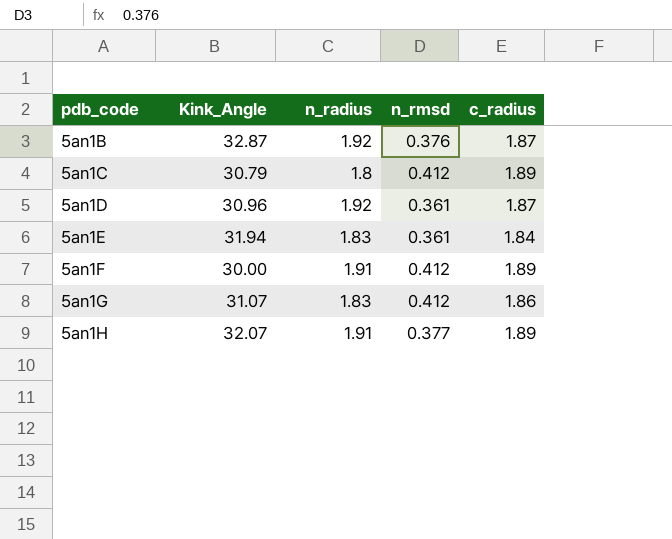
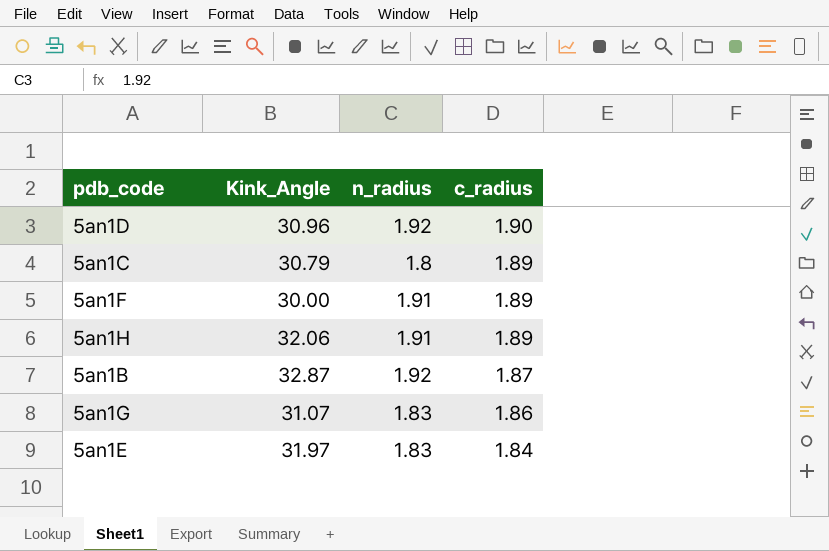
row order: pdb_code ascending -> c_radius descending
column n_rmsd | position: 4 -> none
5an1D | c_radius: 1.87 -> 1.90
5an1H | Kink_Angle: 32.07 -> 32.06
5an1E | Kink_Angle: 31.94 -> 31.97

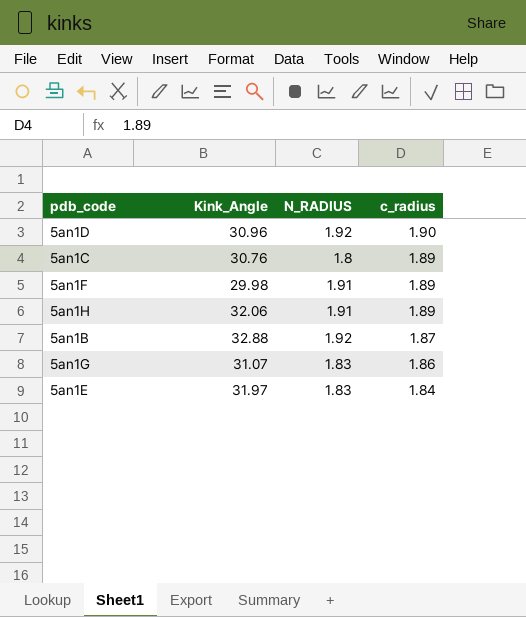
column name: n_radius -> N_RADIUS
5an1C | Kink_Angle: 30.79 -> 30.76
5an1F | Kink_Angle: 30.00 -> 29.98
5an1B | Kink_Angle: 32.87 -> 32.88

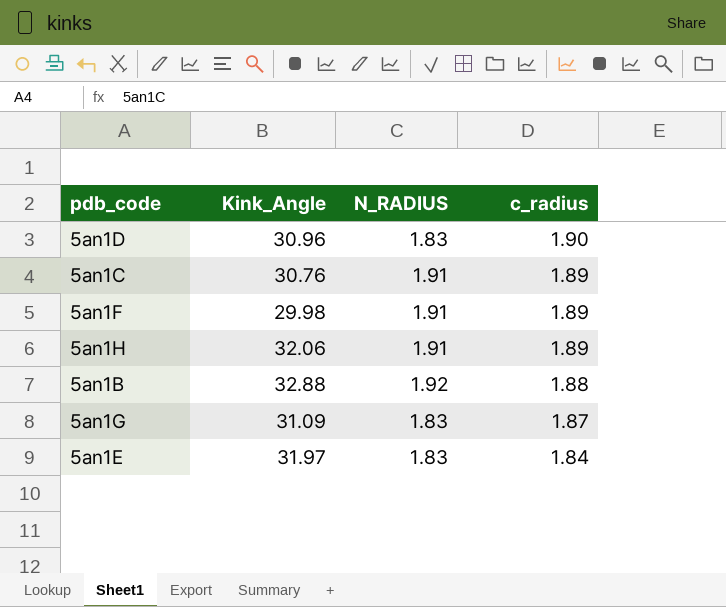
5an1D | N_RADIUS: 1.92 -> 1.83
5an1C | N_RADIUS: 1.8 -> 1.91
5an1B | c_radius: 1.87 -> 1.88
5an1G | Kink_Angle: 31.07 -> 31.09
5an1G | c_radius: 1.86 -> 1.87

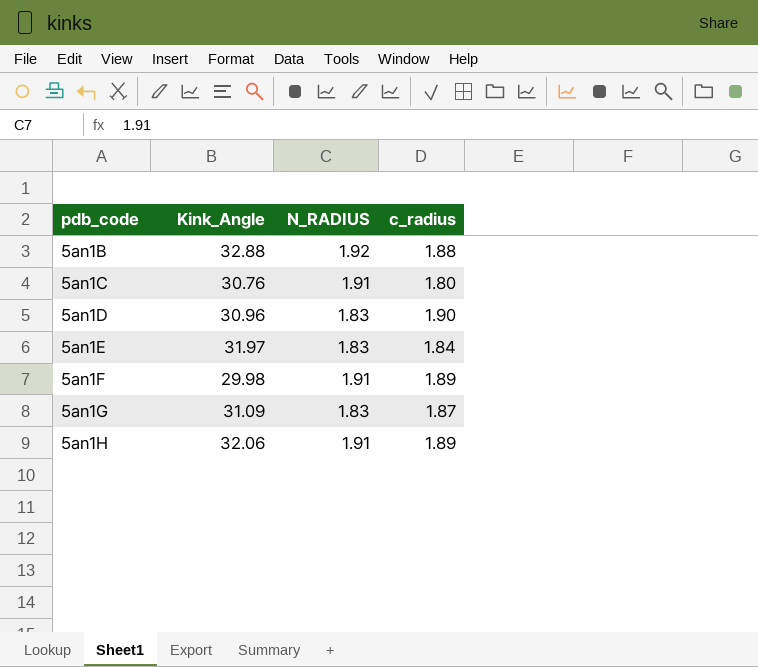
row order: c_radius descending -> pdb_code ascending
5an1C | c_radius: 1.89 -> 1.80

